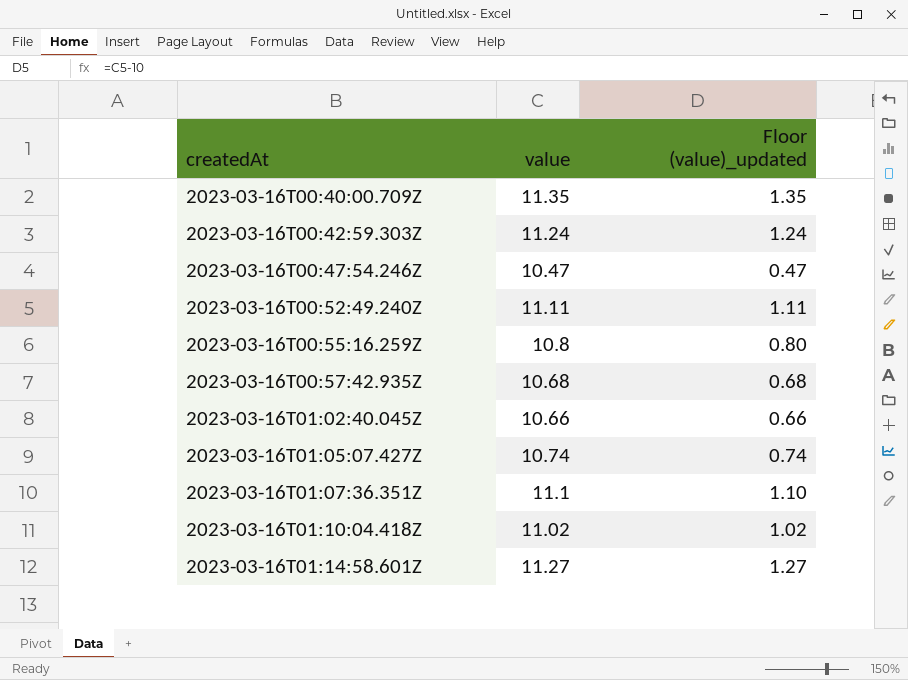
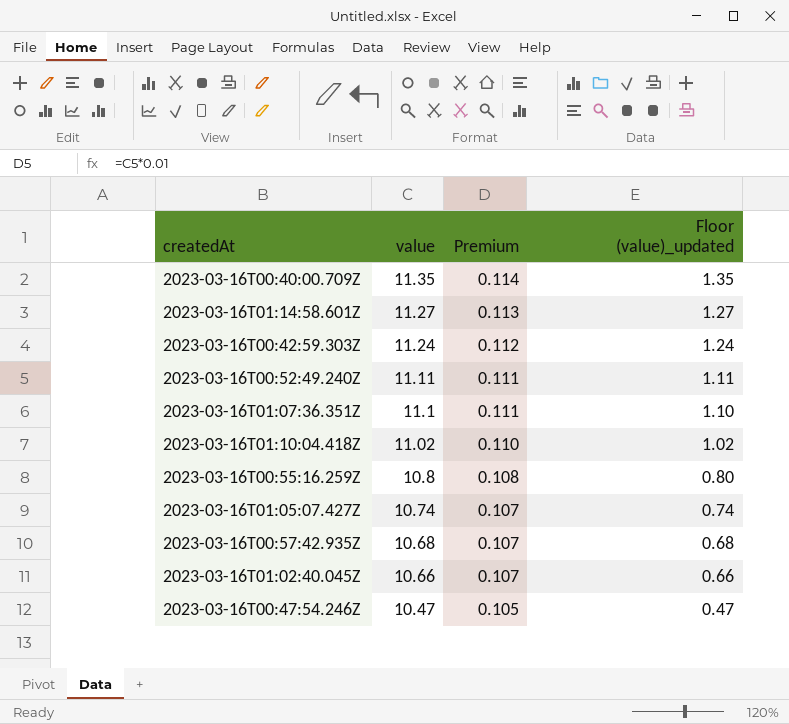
row order: createdAt ascending -> value descending
column Premium | formula: none -> [value] * 0.01

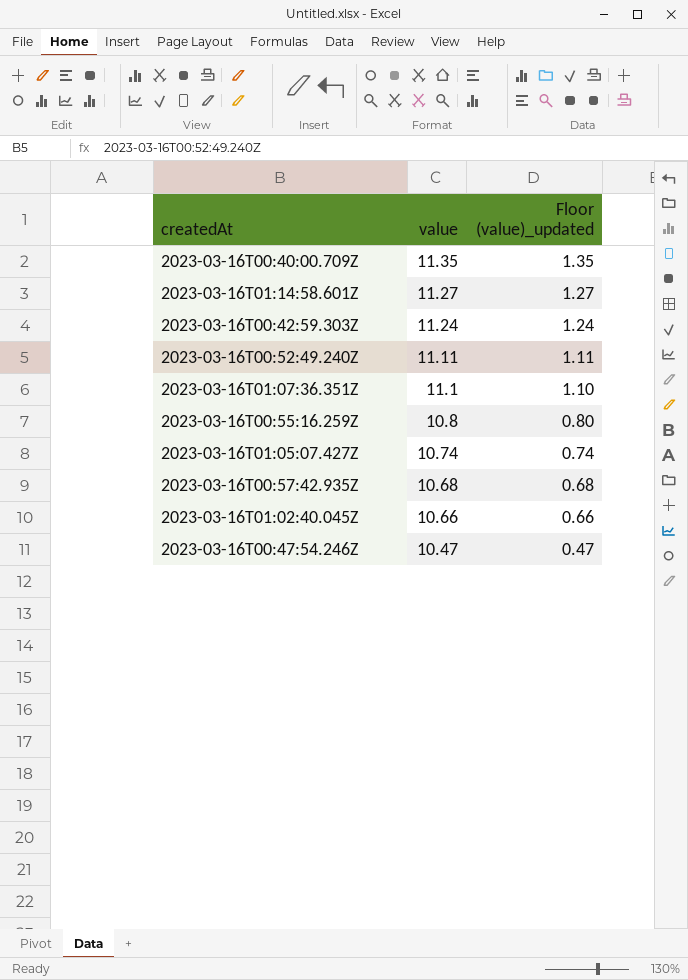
column Premium | formula: [value] * 0.01 -> none
row 2023-03-16T01:10:04.418Z: 11.02 | 0.110 | 1.02 -> none

